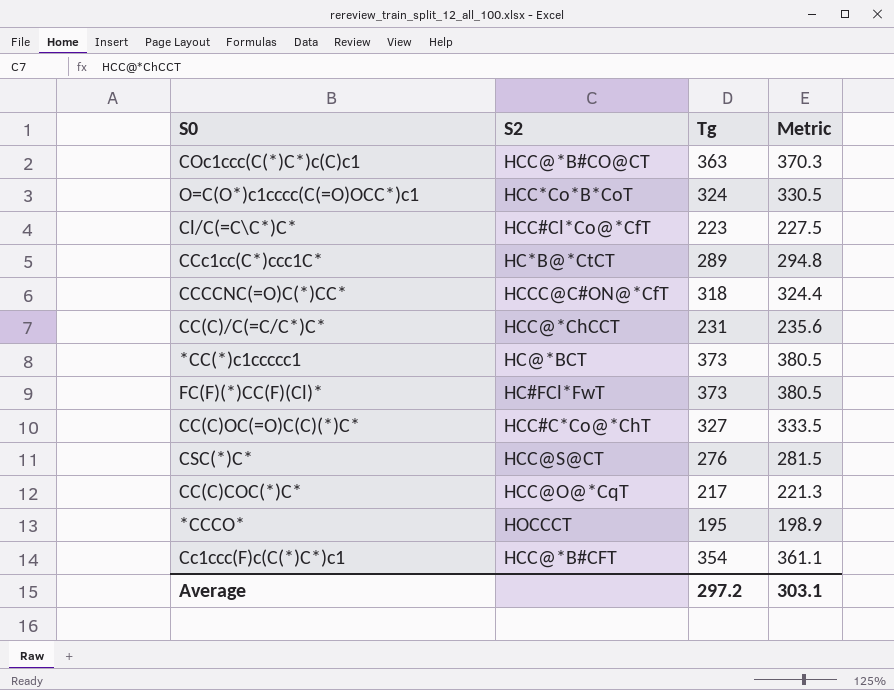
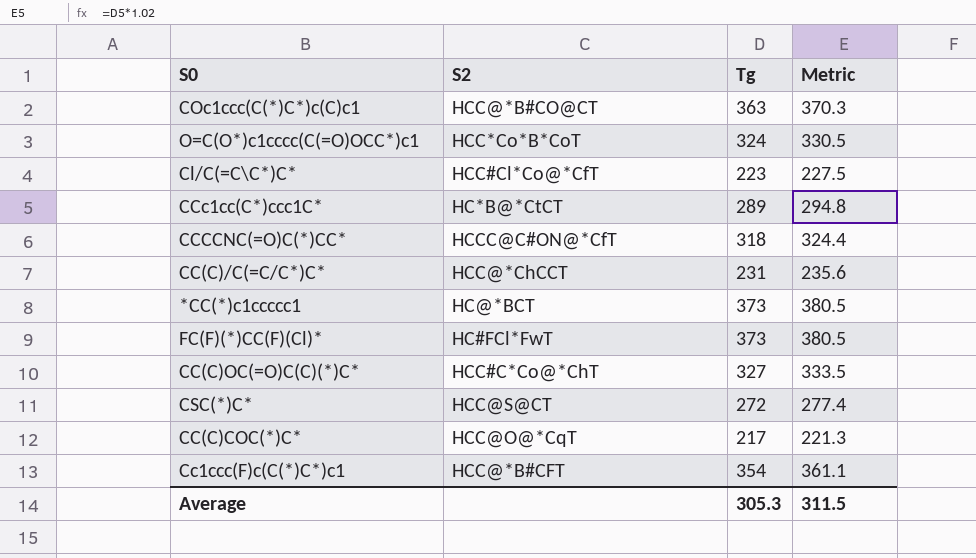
row *CCCO*: HOCCCT | 195 | 198.9 -> none
CSC(*)C* | Tg: 276 -> 272
CSC(*)C* | Metric: 281.5 -> 277.4
Average | Tg: 297.2 -> 305.3
Average | Metric: 303.1 -> 311.5

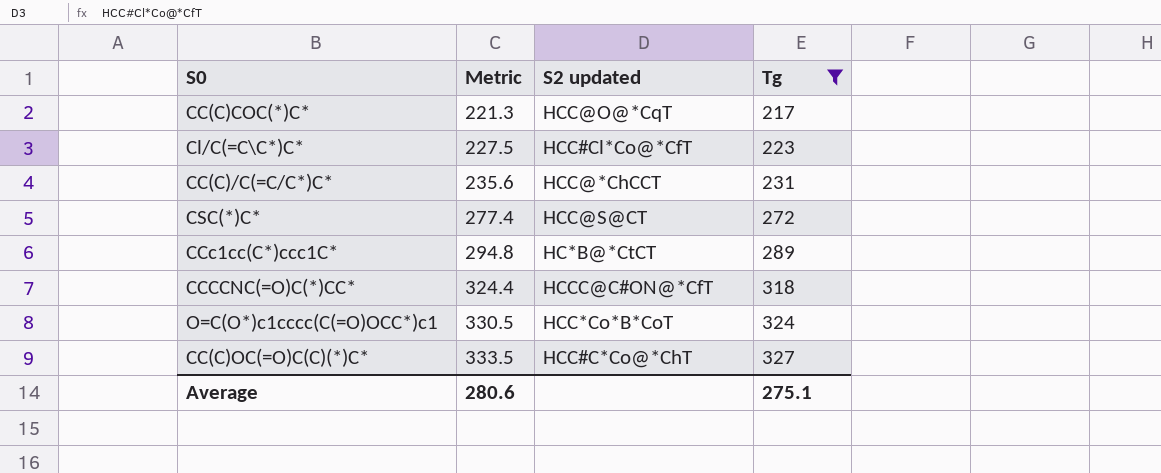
filter: none -> Tg <= 327
row order: none -> Metric ascending
column Metric | position: 4 -> 2
column name: S2 -> S2 updated
Average | Metric: 311.5 -> 280.6
Average | Tg: 305.3 -> 275.1

